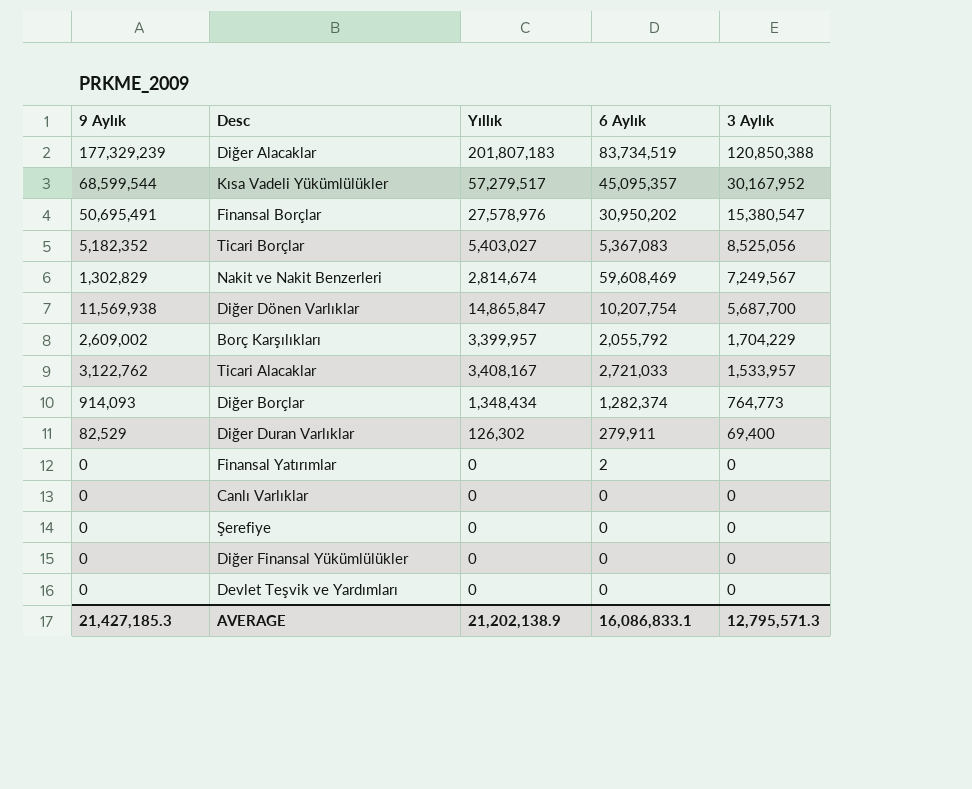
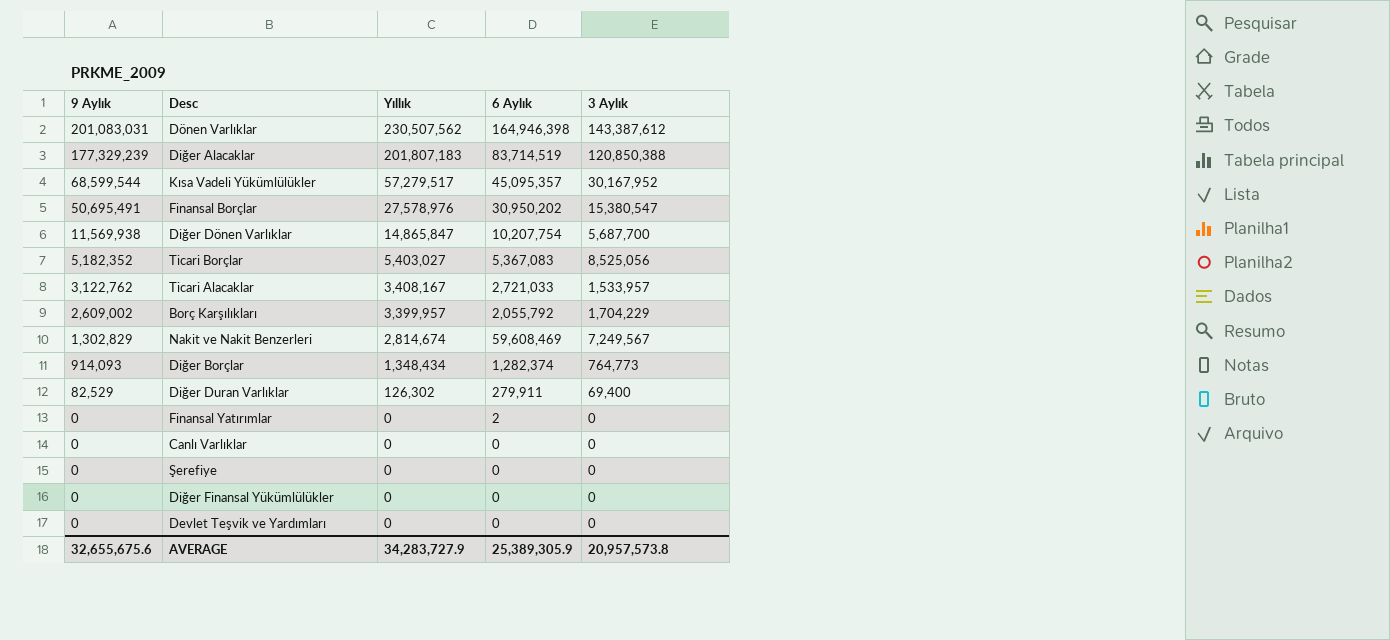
row order: 3 Aylık descending -> 9 Aylık descending
row Dönen Varlıklar: none -> 201,083,031 | 230,507,562 | 164,946,398 | 143,387,612
Diğer Alacaklar | 6 Aylık: 83,734,519 -> 83,714,519
AVERAGE | 9 Aylık: 21,427,185.3 -> 32,655,675.6
AVERAGE | Yıllık: 21,202,138.9 -> 34,283,727.9
AVERAGE | 6 Aylık: 16,086,833.1 -> 25,389,305.9
AVERAGE | 3 Aylık: 12,795,571.3 -> 20,957,573.8

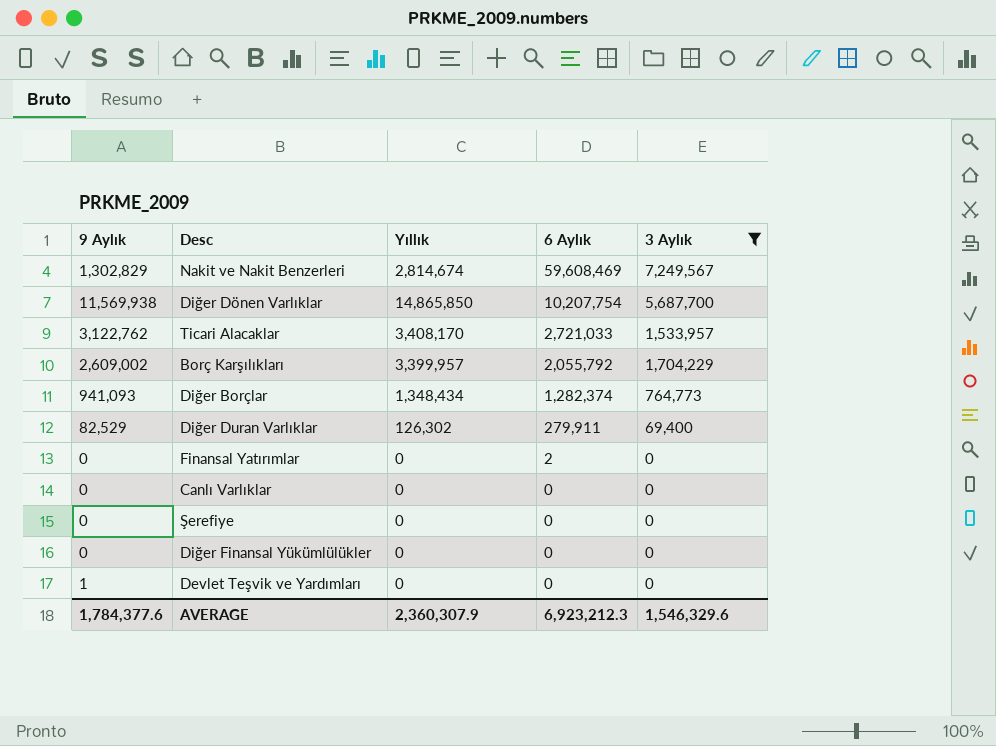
filter: none -> 3 Aylık <= 7,249,567
row order: 9 Aylık descending -> 6 Aylık descending
Diğer Dönen Varlıklar | Yıllık: 14,865,847 -> 14,865,850
Ticari Alacaklar | Yıllık: 3,408,167 -> 3,408,170
Diğer Borçlar | 9 Aylık: 914,093 -> 941,093
Devlet Teşvik ve Yardımları | 9 Aylık: 0 -> 1
AVERAGE | 9 Aylık: 32,655,675.6 -> 1,784,377.6
AVERAGE | Yıllık: 34,283,727.9 -> 2,360,307.9
AVERAGE | 6 Aylık: 25,389,305.9 -> 6,923,212.3
AVERAGE | 3 Aylık: 20,957,573.8 -> 1,546,329.6

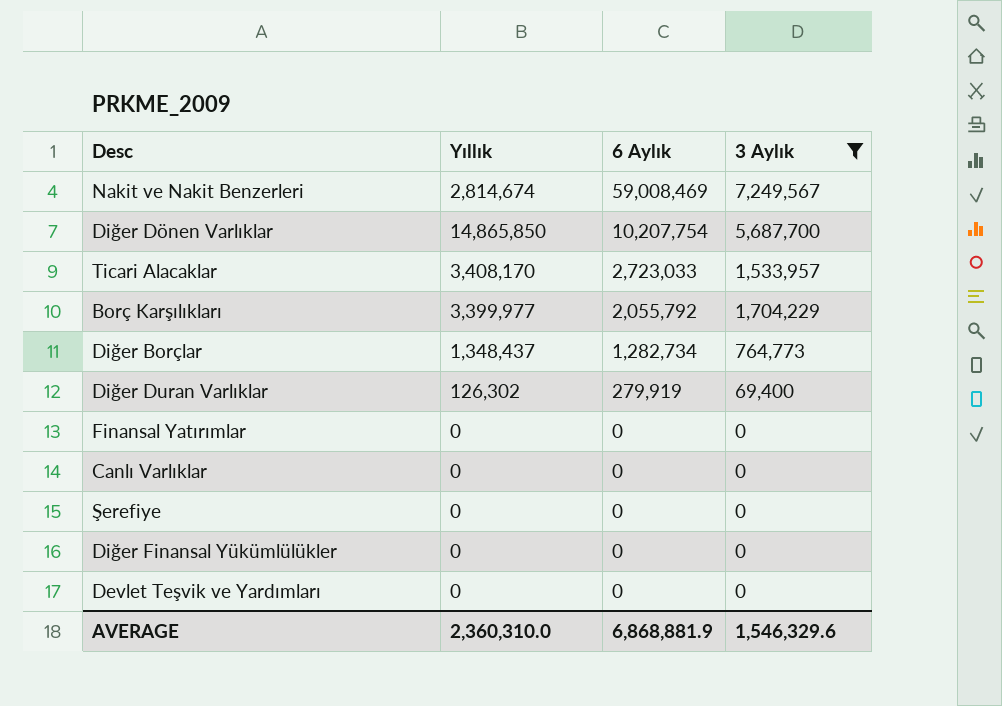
column 9 Aylık | position: 1 -> none
Nakit ve Nakit Benzerleri | 6 Aylık: 59,608,469 -> 59,008,469
Ticari Alacaklar | 6 Aylık: 2,721,033 -> 2,723,033
Borç Karşılıkları | Yıllık: 3,399,957 -> 3,399,977
Diğer Borçlar | Yıllık: 1,348,434 -> 1,348,437
Diğer Borçlar | 6 Aylık: 1,282,374 -> 1,282,734
Diğer Duran Varlıklar | 6 Aylık: 279,911 -> 279,919
Finansal Yatırımlar | 6 Aylık: 2 -> 0
AVERAGE | Yıllık: 2,360,307.9 -> 2,360,310.0
AVERAGE | 6 Aylık: 6,923,212.3 -> 6,868,881.9

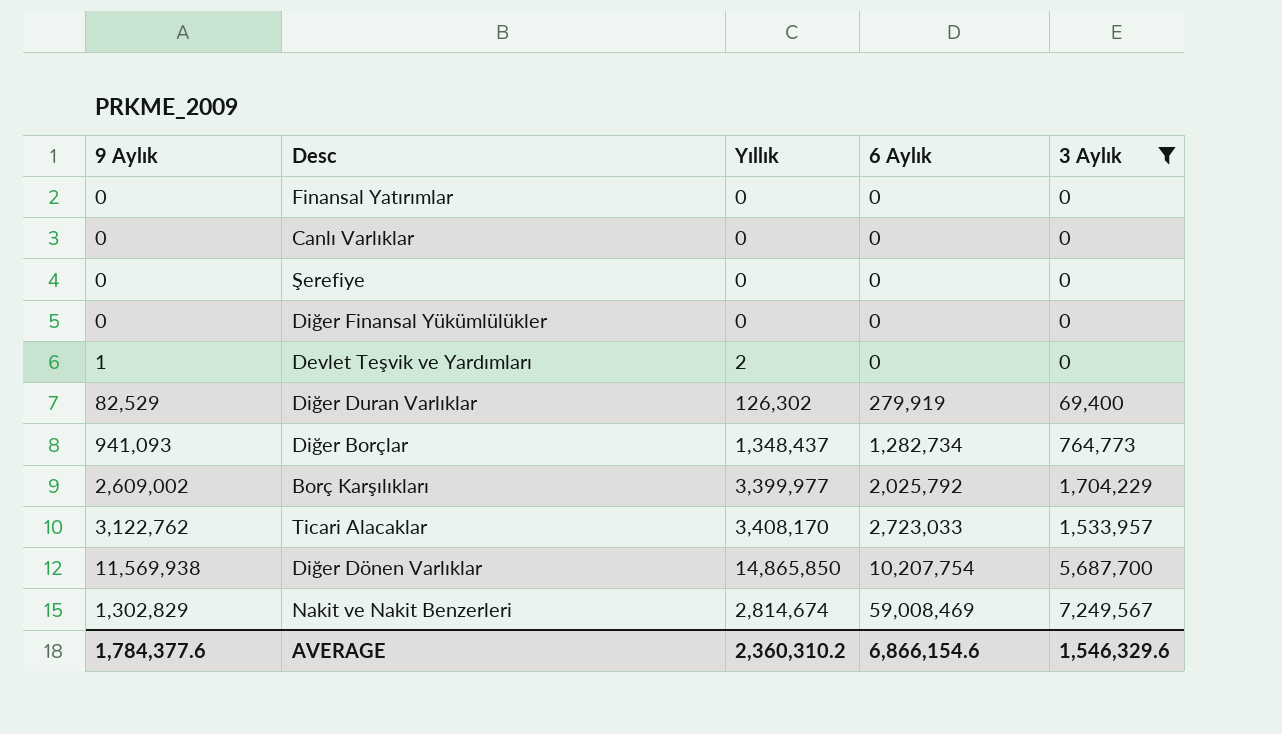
row order: 6 Aylık descending -> 6 Aylık ascending
column 9 Aylık | position: none -> 1
Devlet Teşvik ve Yardımları | Yıllık: 0 -> 2
Borç Karşılıkları | 6 Aylık: 2,055,792 -> 2,025,792
AVERAGE | Yıllık: 2,360,310.0 -> 2,360,310.2
AVERAGE | 6 Aylık: 6,868,881.9 -> 6,866,154.6

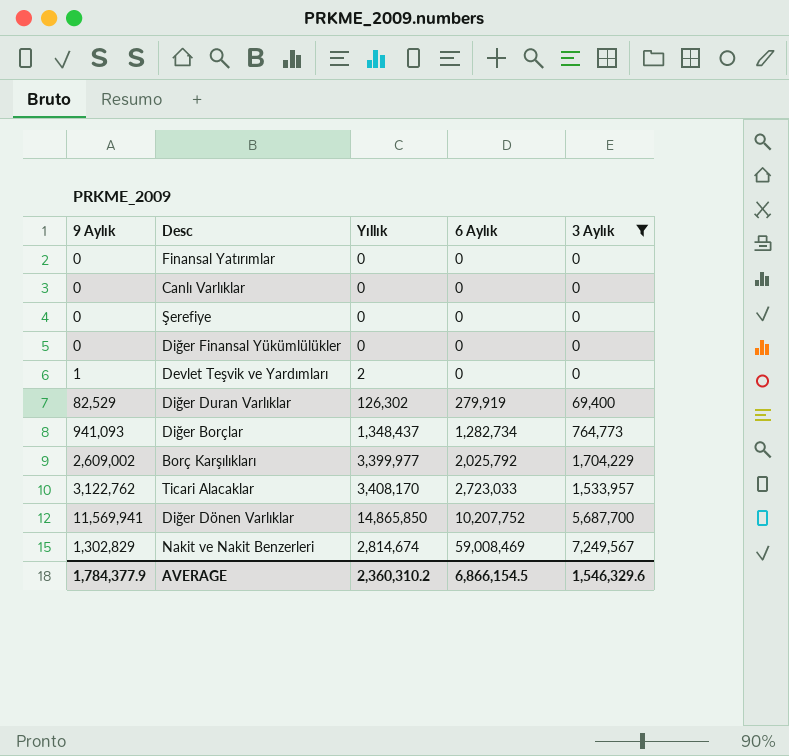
Diğer Dönen Varlıklar | 9 Aylık: 11,569,938 -> 11,569,941
Diğer Dönen Varlıklar | 6 Aylık: 10,207,754 -> 10,207,752
AVERAGE | 9 Aylık: 1,784,377.6 -> 1,784,377.9
AVERAGE | 6 Aylık: 6,866,154.6 -> 6,866,154.5

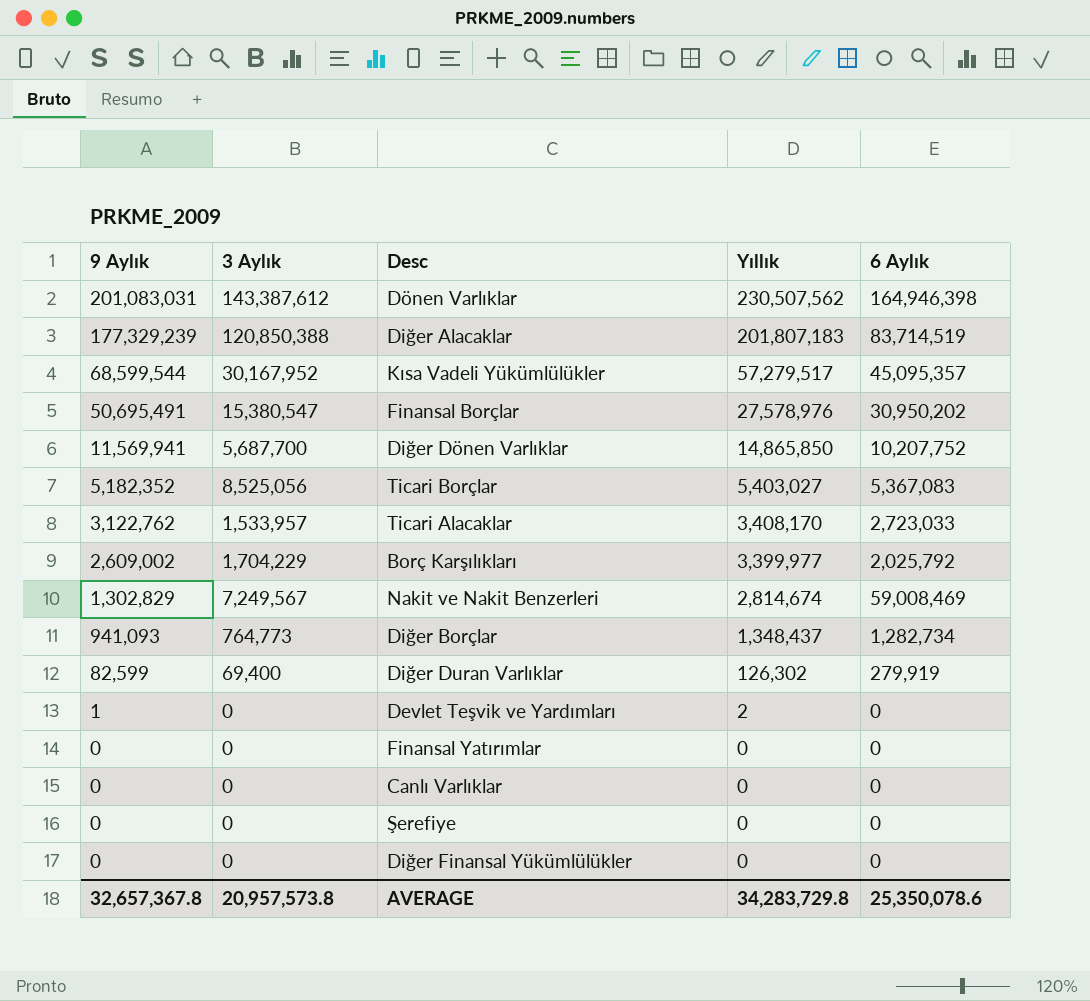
filter: 3 Aylık <= 7,249,567 -> none
row order: 6 Aylık ascending -> 9 Aylık descending
column 3 Aylık | position: 5 -> 2
Diğer Duran Varlıklar | 9 Aylık: 82,529 -> 82,599
AVERAGE | 9 Aylık: 1,784,377.9 -> 32,657,367.8
AVERAGE | 3 Aylık: 1,546,329.6 -> 20,957,573.8
AVERAGE | Yıllık: 2,360,310.2 -> 34,283,729.8
AVERAGE | 6 Aylık: 6,866,154.5 -> 25,350,078.6

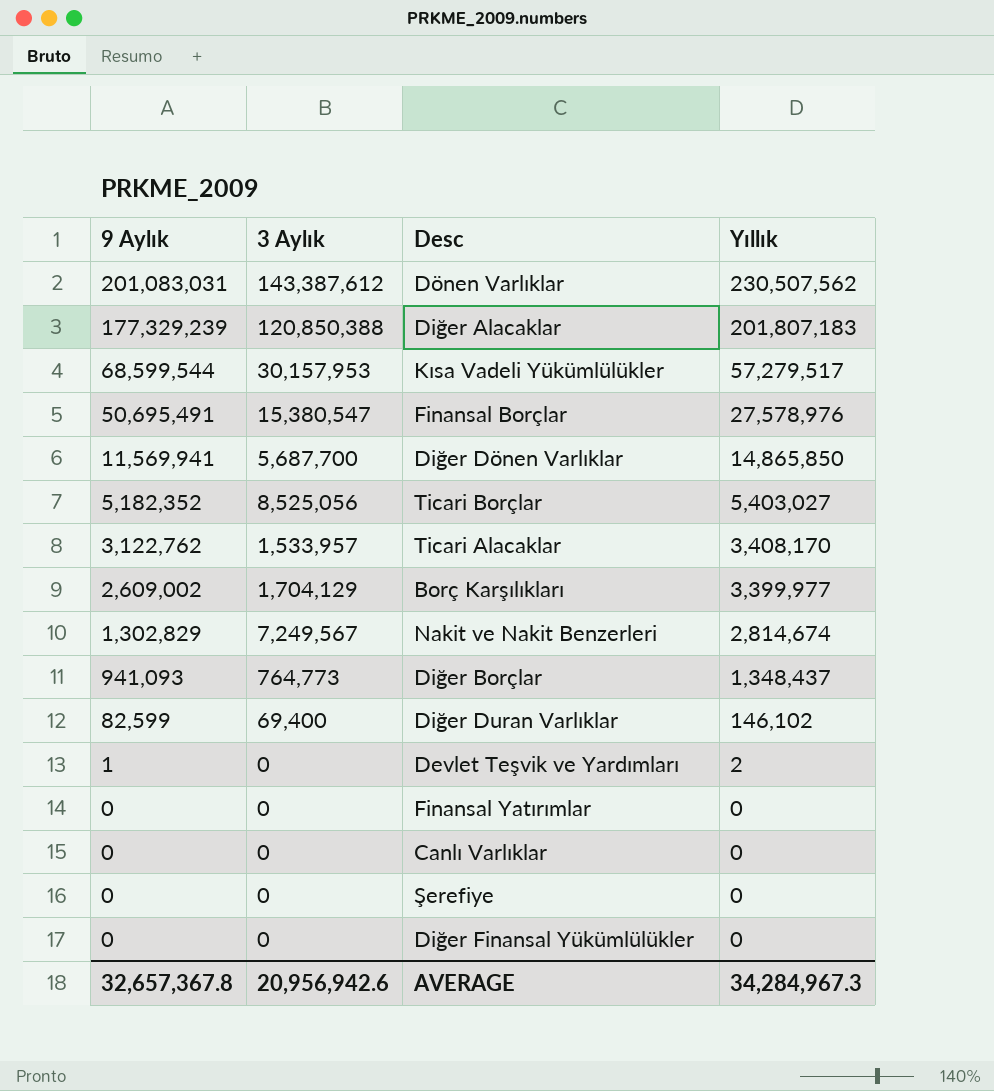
column 6 Aylık | position: 5 -> none
Kısa Vadeli Yükümlülükler | 3 Aylık: 30,167,952 -> 30,157,953
Borç Karşılıkları | 3 Aylık: 1,704,229 -> 1,704,129
Diğer Duran Varlıklar | Yıllık: 126,302 -> 146,102
AVERAGE | 3 Aylık: 20,957,573.8 -> 20,956,942.6
AVERAGE | Yıllık: 34,283,729.8 -> 34,284,967.3

